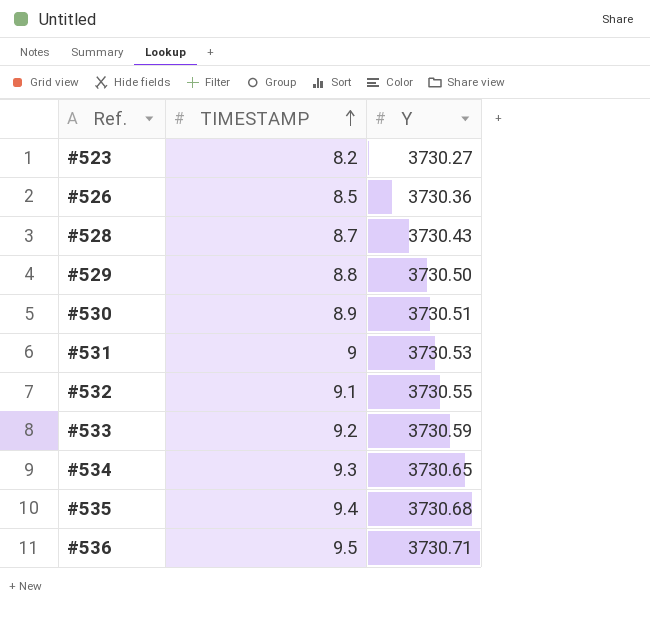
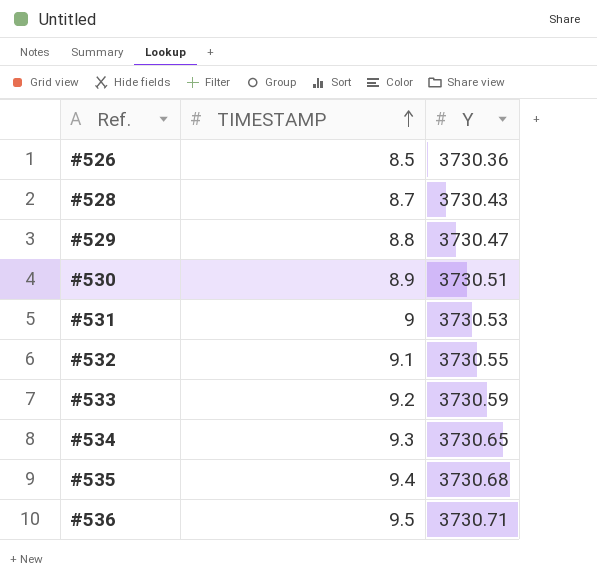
row #523: 8.2 | 3730.27 -> none
#529 | Y: 3730.50 -> 3730.47

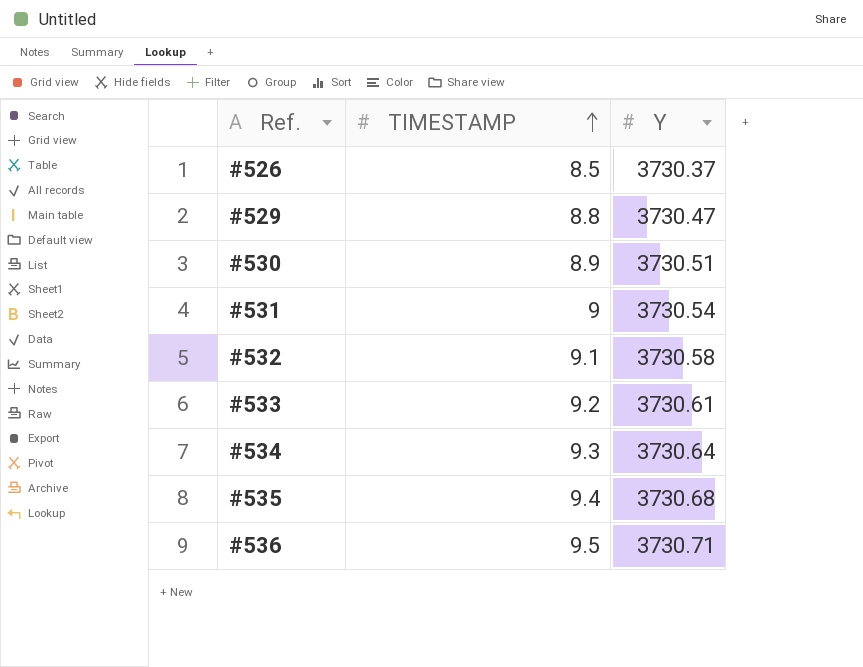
row #528: 8.7 | 3730.43 -> none
#526 | Y: 3730.36 -> 3730.37
#531 | Y: 3730.53 -> 3730.54
#532 | Y: 3730.55 -> 3730.58
#533 | Y: 3730.59 -> 3730.61
#534 | Y: 3730.65 -> 3730.64

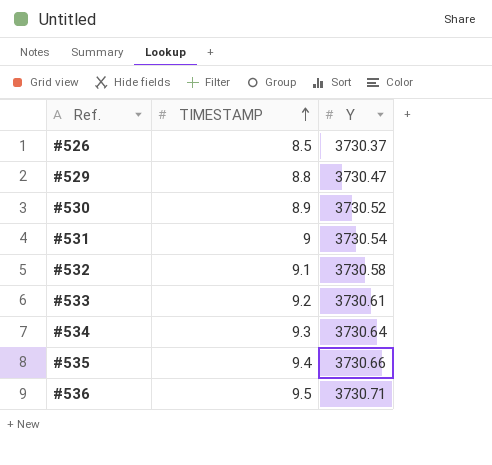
#530 | Y: 3730.51 -> 3730.52
#535 | Y: 3730.68 -> 3730.66

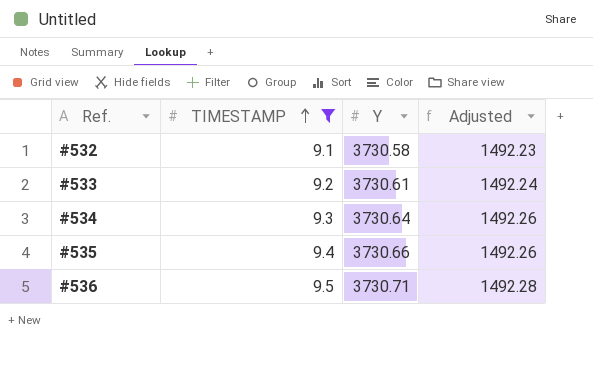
filter: none -> TIMESTAMP >= 9.1
column Adjusted | formula: none -> [Y] * 0.4

